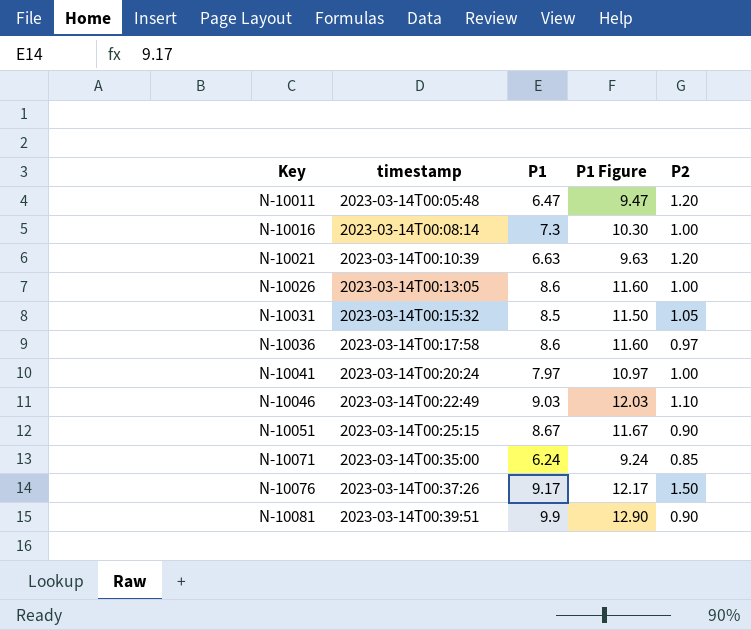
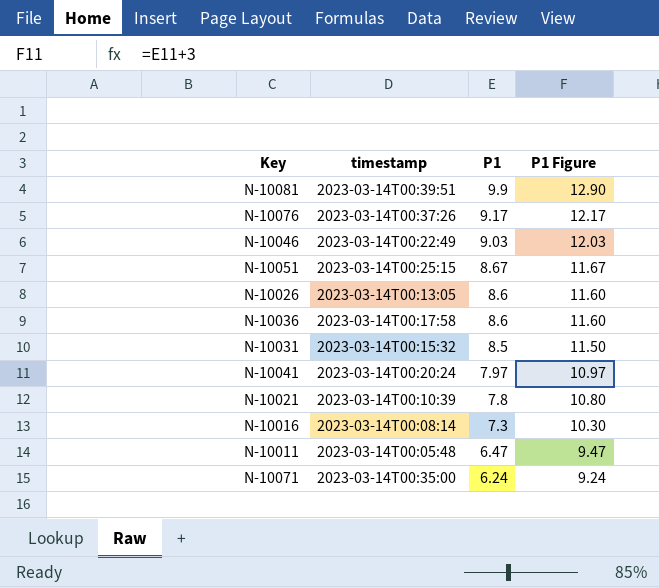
row order: Key ascending -> P1 descending
column P2 | position: 5 -> none
N-10021 | P1: 6.63 -> 7.8
N-10021 | P1 Figure: 9.63 -> 10.80

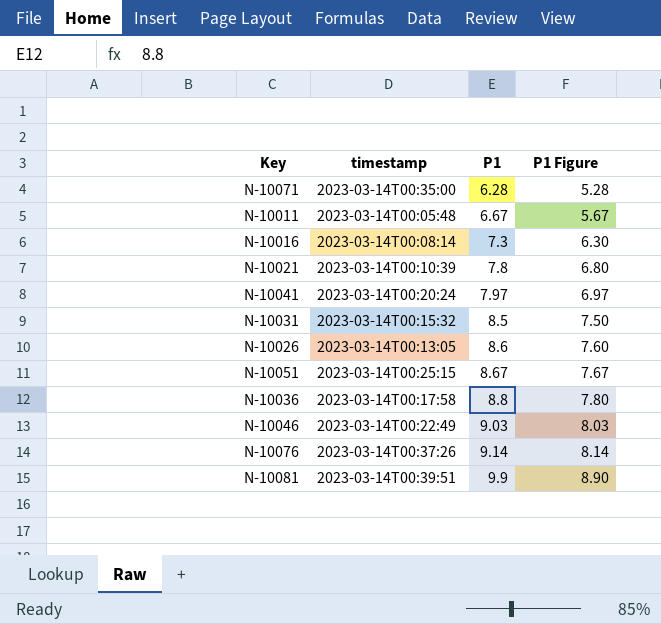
row order: P1 descending -> P1 ascending
column P1 Figure | formula: [P1] + 3 -> [P1] - 1
N-10071 | P1: 6.24 -> 6.28
N-10011 | P1: 6.47 -> 6.67
N-10036 | P1: 8.6 -> 8.8
N-10076 | P1: 9.17 -> 9.14

